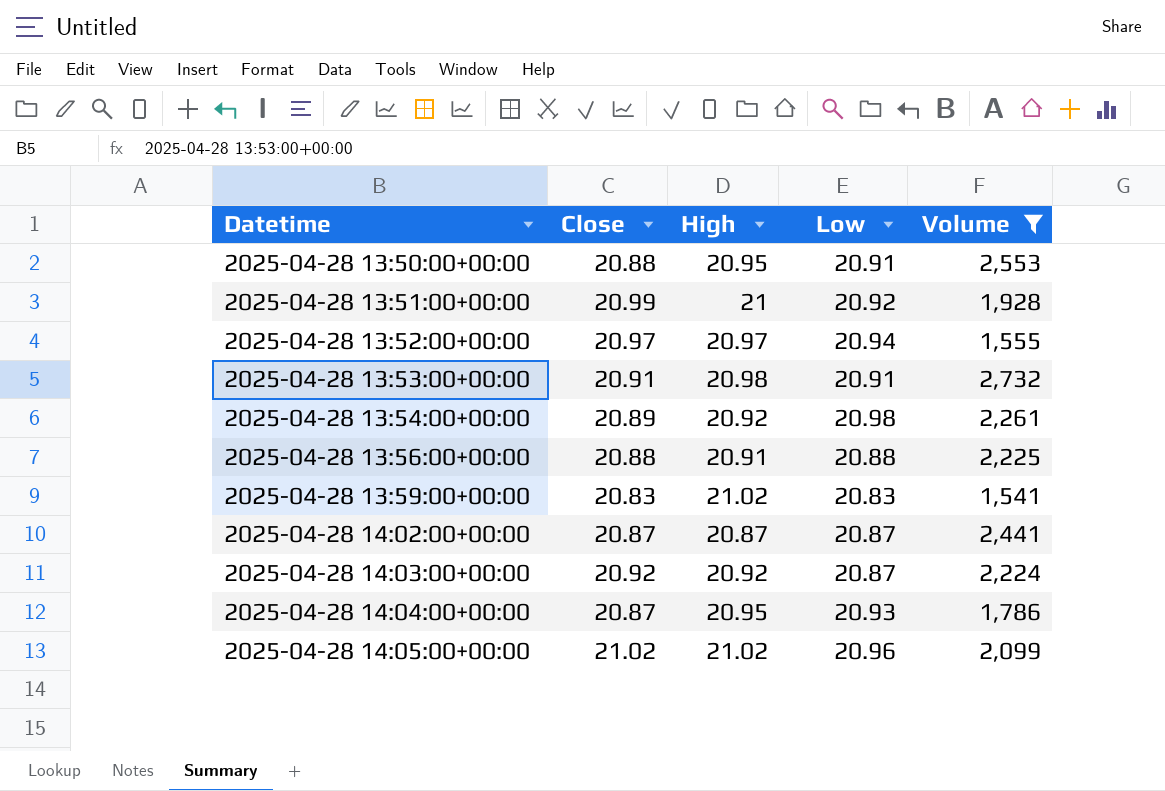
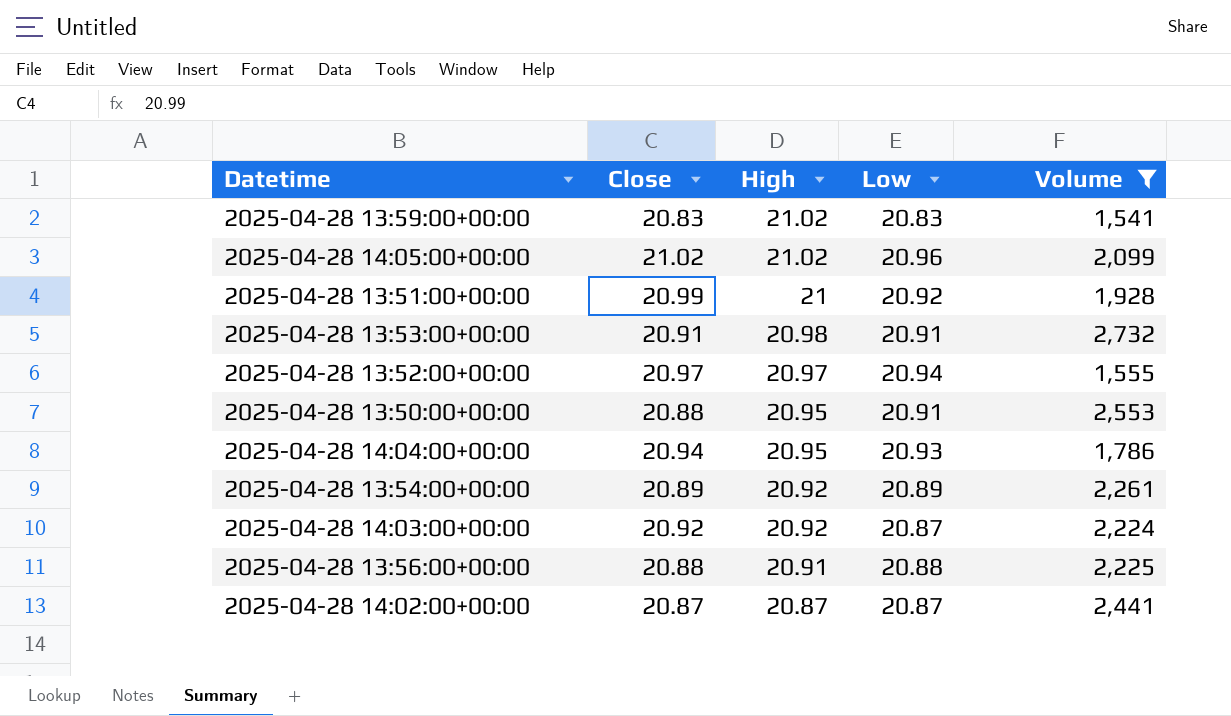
row order: Datetime ascending -> High descending
2025-04-28 14:04:00+00:00 | Close: 20.87 -> 20.94
2025-04-28 13:54:00+00:00 | Low: 20.98 -> 20.89

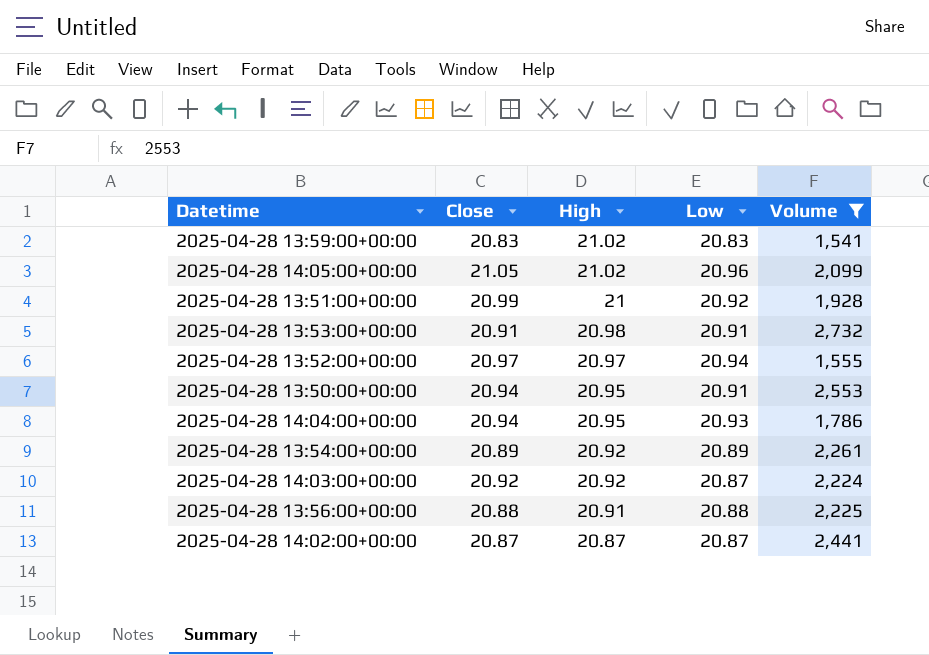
2025-04-28 14:05:00+00:00 | Close: 21.02 -> 21.05
2025-04-28 13:50:00+00:00 | Close: 20.88 -> 20.94

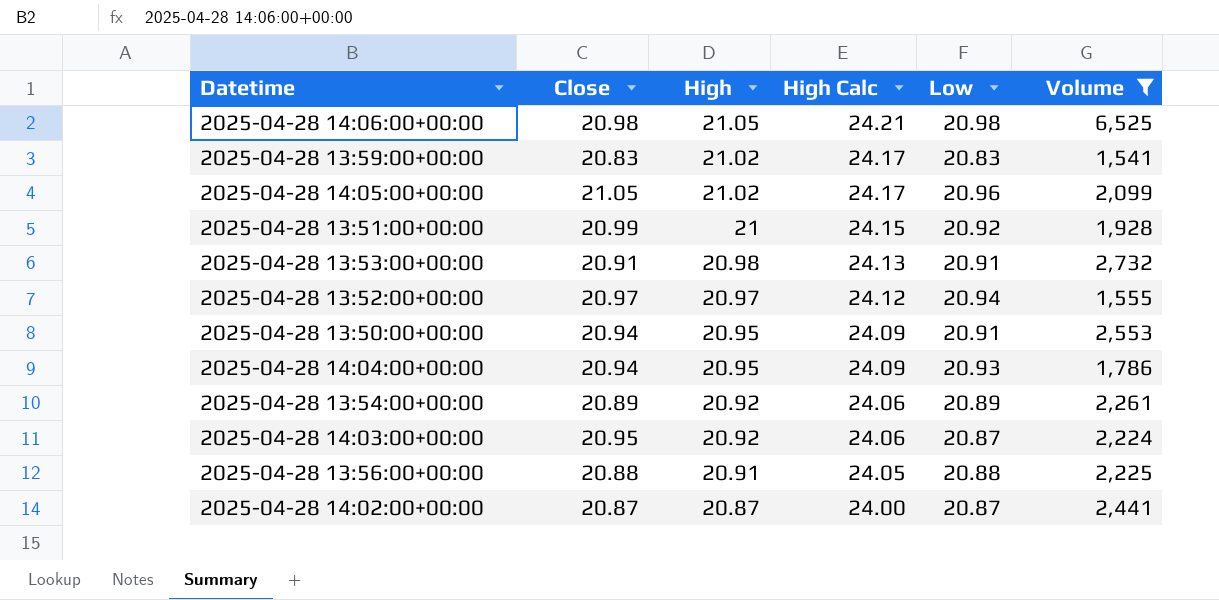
column High Calc | formula: none -> [High] * 1.15
row 2025-04-28 14:06:00+00:00: none -> 20.98 | 21.05 | 24.21 | 20.98 | 6,525
2025-04-28 14:03:00+00:00 | Close: 20.92 -> 20.95

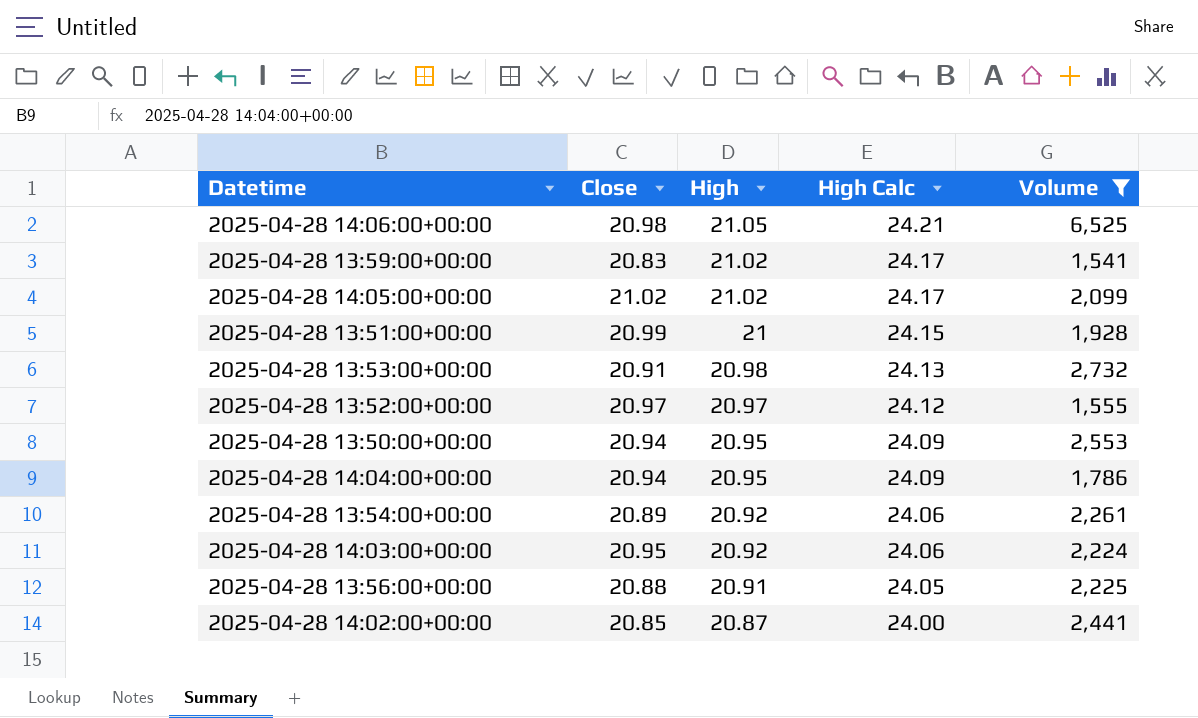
column Low | position: 5 -> none
2025-04-28 14:05:00+00:00 | Close: 21.05 -> 21.02
2025-04-28 14:02:00+00:00 | Close: 20.87 -> 20.85

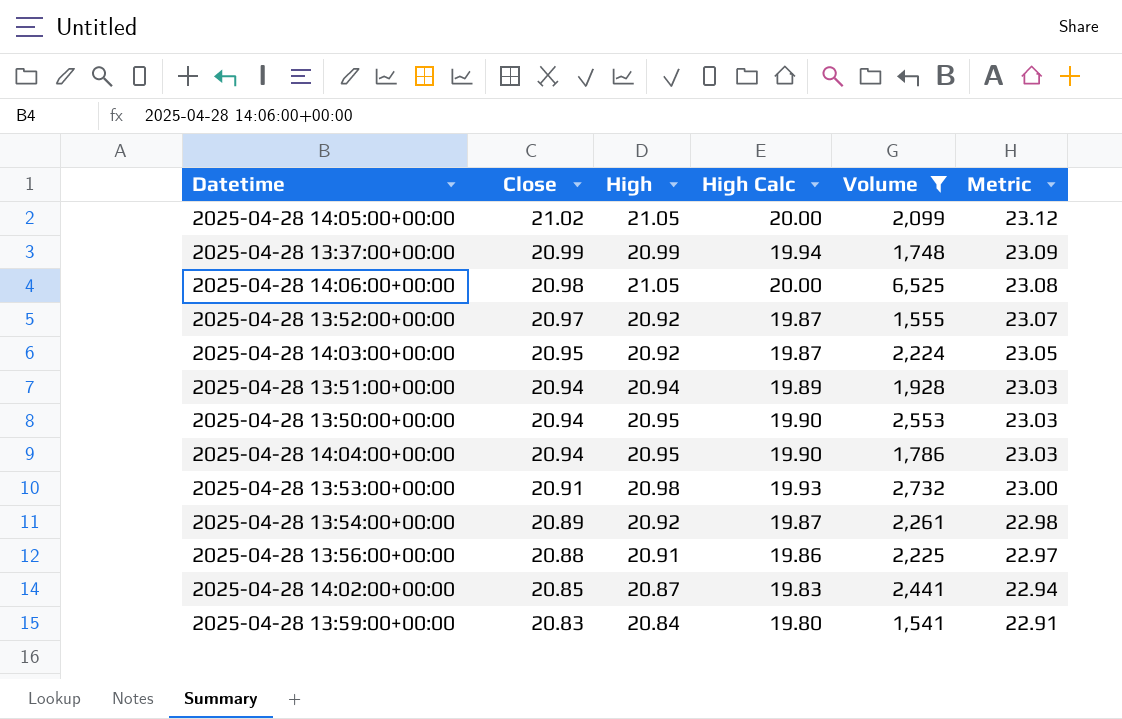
row order: High descending -> Close descending
column High Calc | formula: [High] * 1.15 -> [High] * 0.95
column Metric | formula: none -> [Close] * 1.1
2025-04-28 14:05:00+00:00 | High: 21.02 -> 21.05
row 2025-04-28 13:37:00+00:00: none -> 20.99 | 20.99 | 19.94 | 1,748 | 23.09
2025-04-28 13:52:00+00:00 | High: 20.97 -> 20.92
2025-04-28 13:51:00+00:00 | Close: 20.99 -> 20.94
2025-04-28 13:51:00+00:00 | High: 21 -> 20.94
2025-04-28 13:59:00+00:00 | High: 21.02 -> 20.84

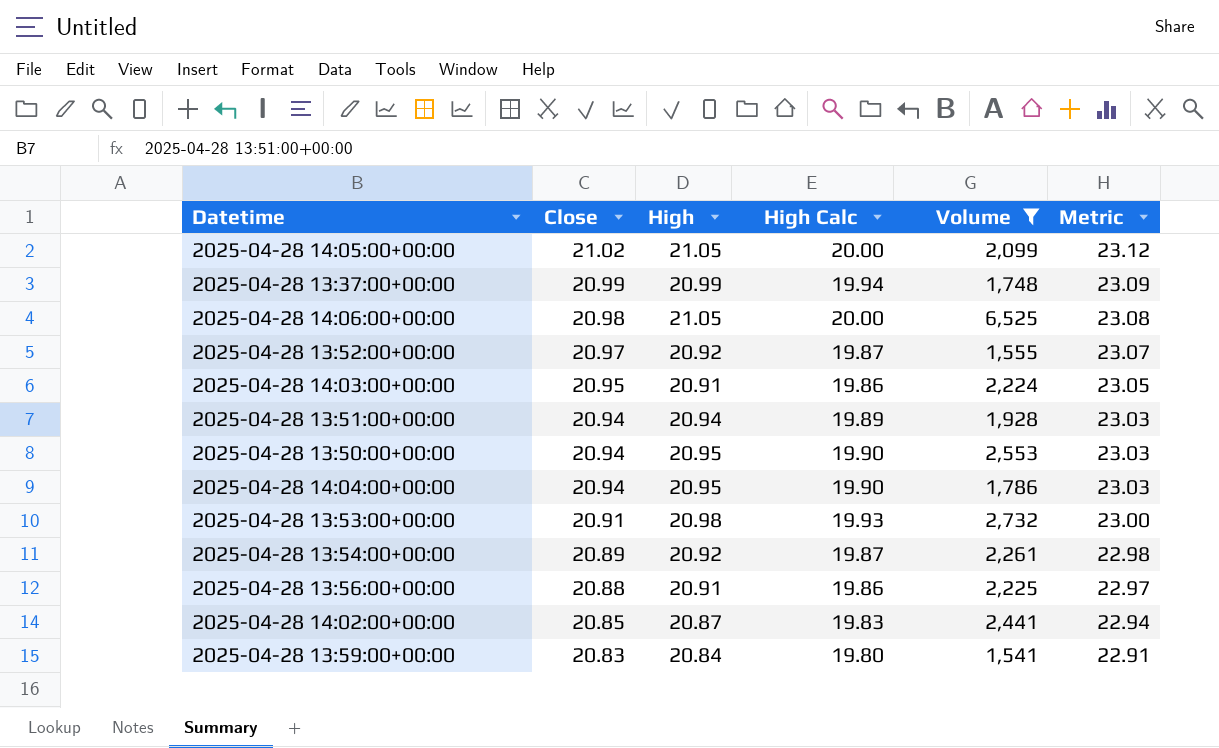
2025-04-28 14:03:00+00:00 | High: 20.92 -> 20.91
2025-04-28 14:03:00+00:00 | High Calc: 19.87 -> 19.86

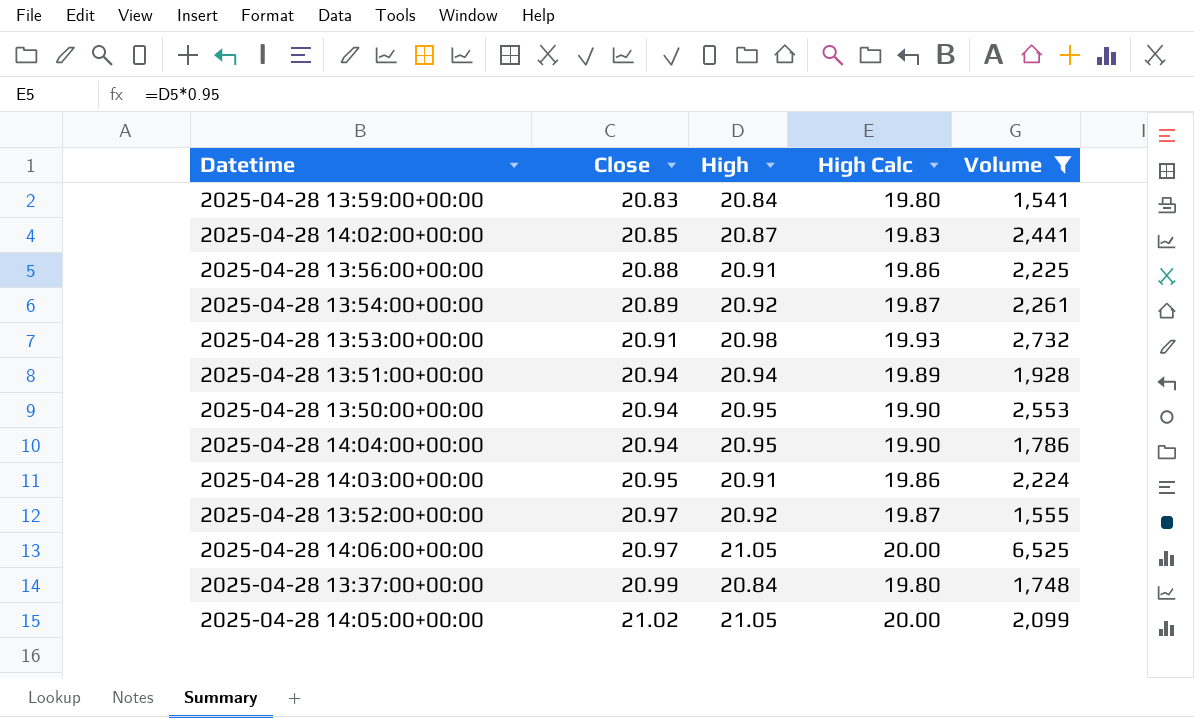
row order: Close descending -> Close ascending
column Metric | formula: [Close] * 1.1 -> none
2025-04-28 14:06:00+00:00 | Close: 20.98 -> 20.97
2025-04-28 13:37:00+00:00 | High: 20.99 -> 20.84
2025-04-28 13:37:00+00:00 | High Calc: 19.94 -> 19.80

